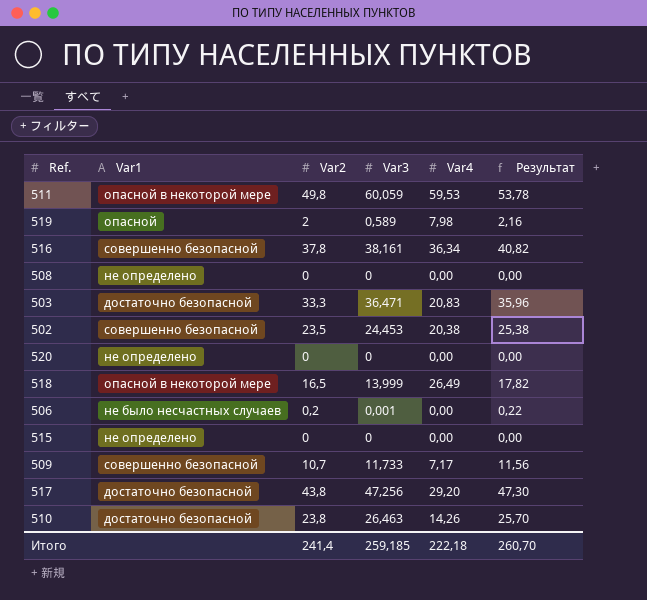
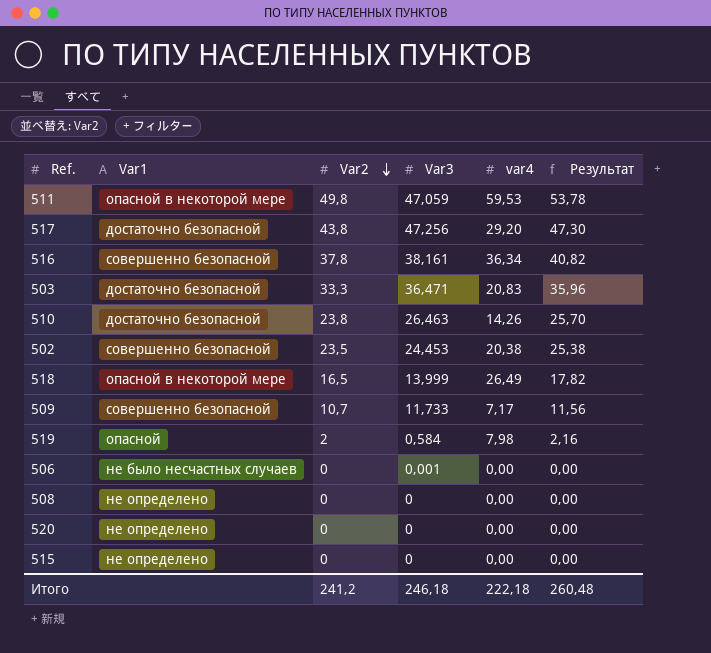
row order: none -> Var2 descending
column name: Var4 -> var4
511 | Var3: 60,059 -> 47,059
519 | Var3: 0,589 -> 0,584
506 | Var2: 0,2 -> 0
506 | Результат: 0,22 -> 0,00
Итого | Var2: 241,4 -> 241,2
Итого | Var3: 259,185 -> 246,18
Итого | Результат: 260,70 -> 260,48

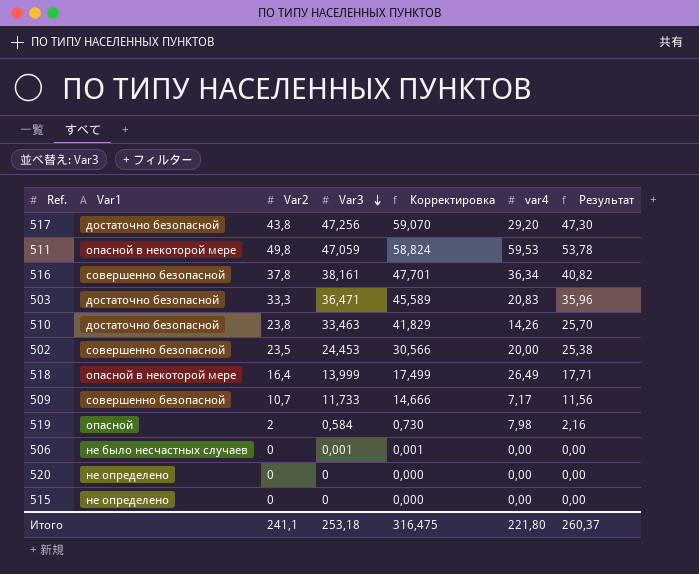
row order: Var2 descending -> Var3 descending
column Корректировка | formula: none -> [Var3] * 1,25
row 508: не определено | 0 | 0 | 0,00 | 0,00 -> none
510 | Var3: 26,463 -> 33,463
502 | var4: 20,38 -> 20,00
518 | Var2: 16,5 -> 16,4
518 | Результат: 17,82 -> 17,71
Итого | Var2: 241,2 -> 241,1
Итого | Var3: 246,18 -> 253,18
Итого | var4: 222,18 -> 221,80
Итого | Результат: 260,48 -> 260,37

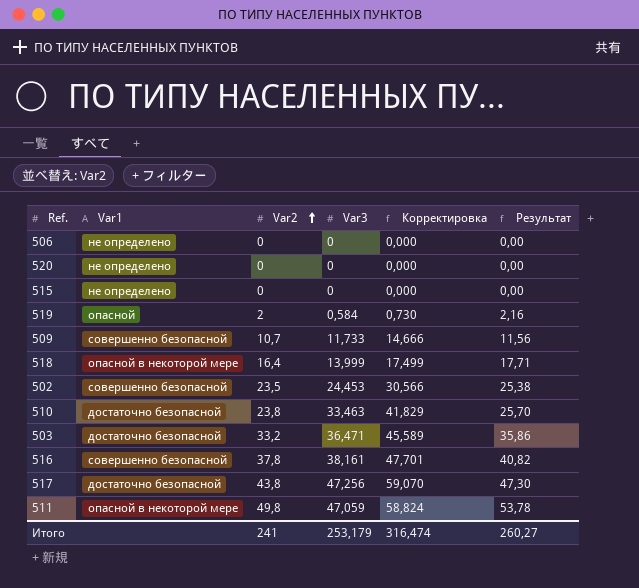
row order: Var3 descending -> Var2 ascending
column var4 | position: 6 -> none
506 | Var1: не было несчастных случаев -> не определено
506 | Var3: 0,001 -> 0
506 | Корректировка: 0,001 -> 0,000
503 | Var2: 33,3 -> 33,2
503 | Результат: 35,96 -> 35,86
Итого | Var2: 241,1 -> 241
Итого | Var3: 253,18 -> 253,179
Итого | Корректировка: 316,475 -> 316,474
Итого | Результат: 260,37 -> 260,27

